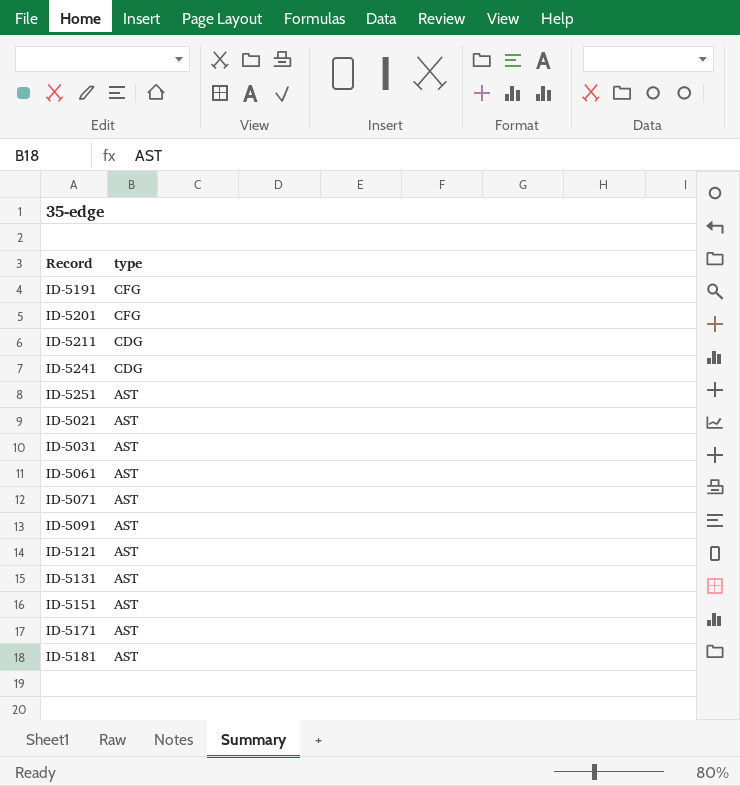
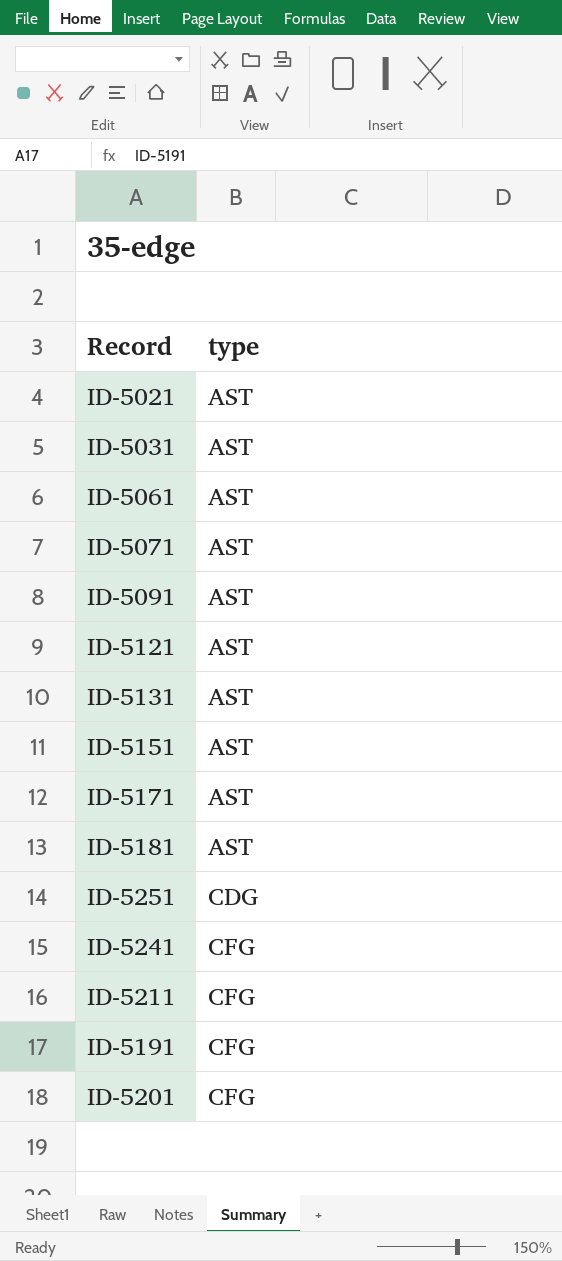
row order: type descending -> type ascending
ID-5251 | type: AST -> CDG
ID-5241 | type: CDG -> CFG
ID-5211 | type: CDG -> CFG

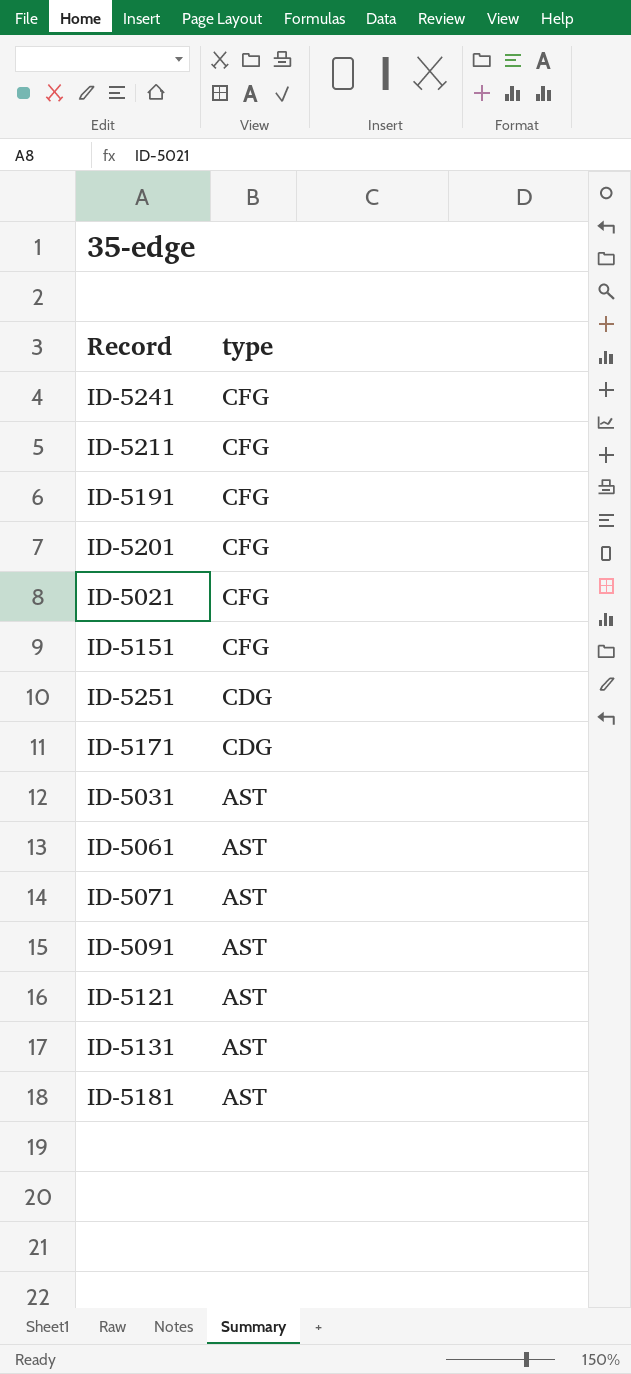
row order: type ascending -> type descending
ID-5021 | type: AST -> CFG
ID-5151 | type: AST -> CFG
ID-5171 | type: AST -> CDG

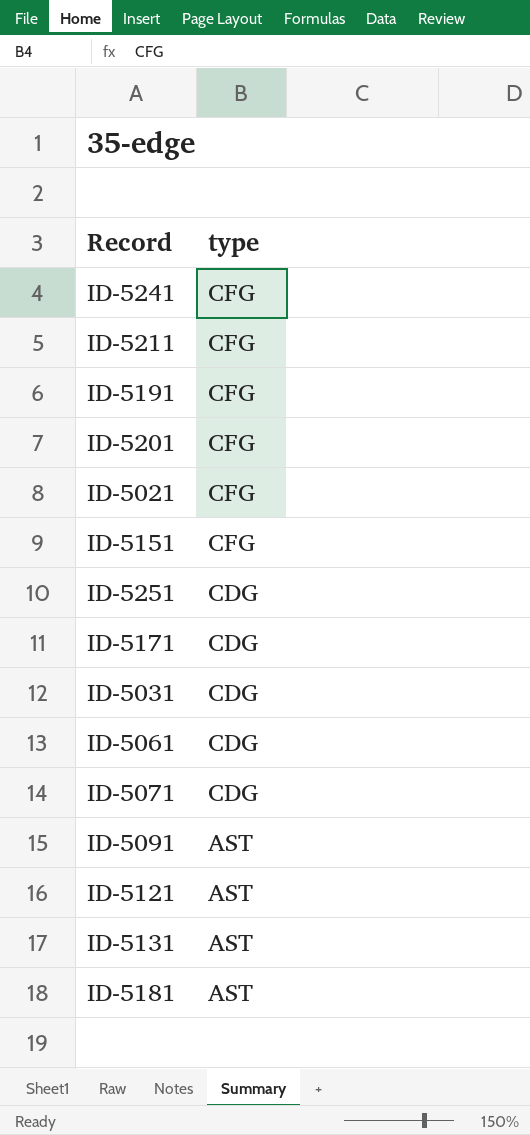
ID-5031 | type: AST -> CDG
ID-5061 | type: AST -> CDG
ID-5071 | type: AST -> CDG

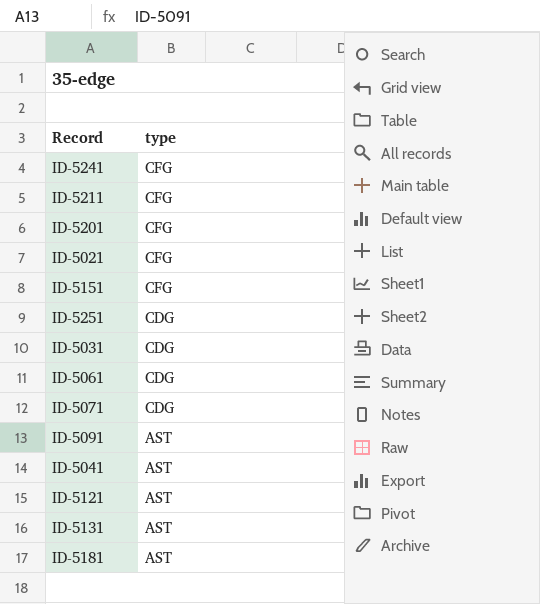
row ID-5191: CFG -> none
row ID-5171: CDG -> none
row ID-5041: none -> AST

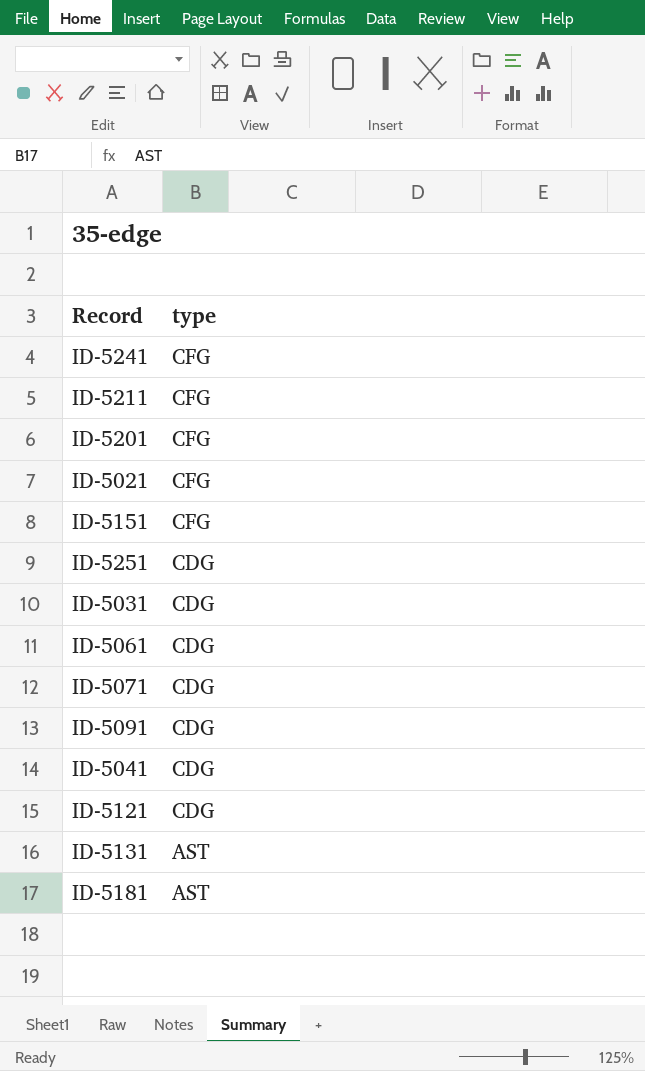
ID-5091 | type: AST -> CDG
ID-5041 | type: AST -> CDG
ID-5121 | type: AST -> CDG

